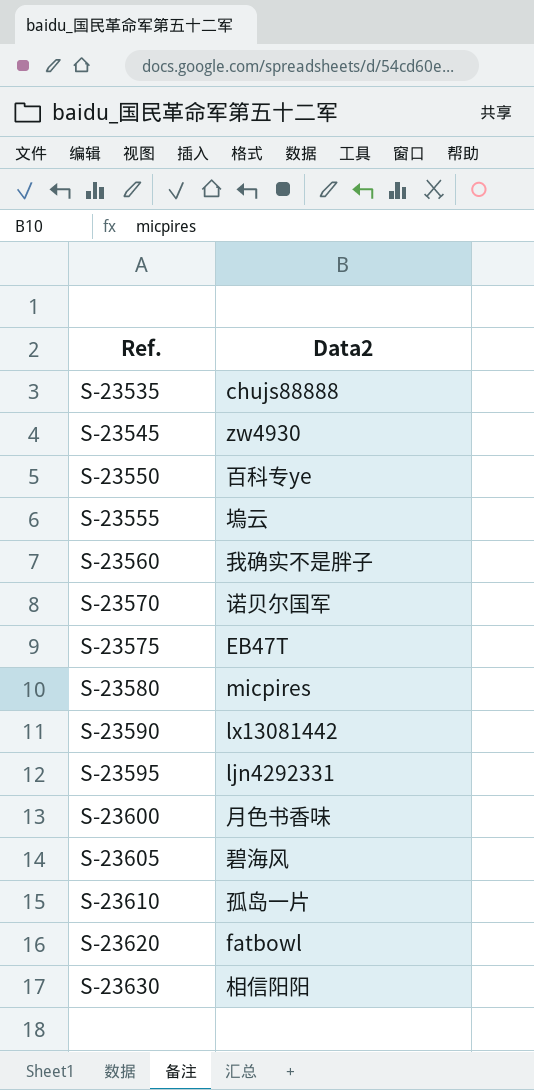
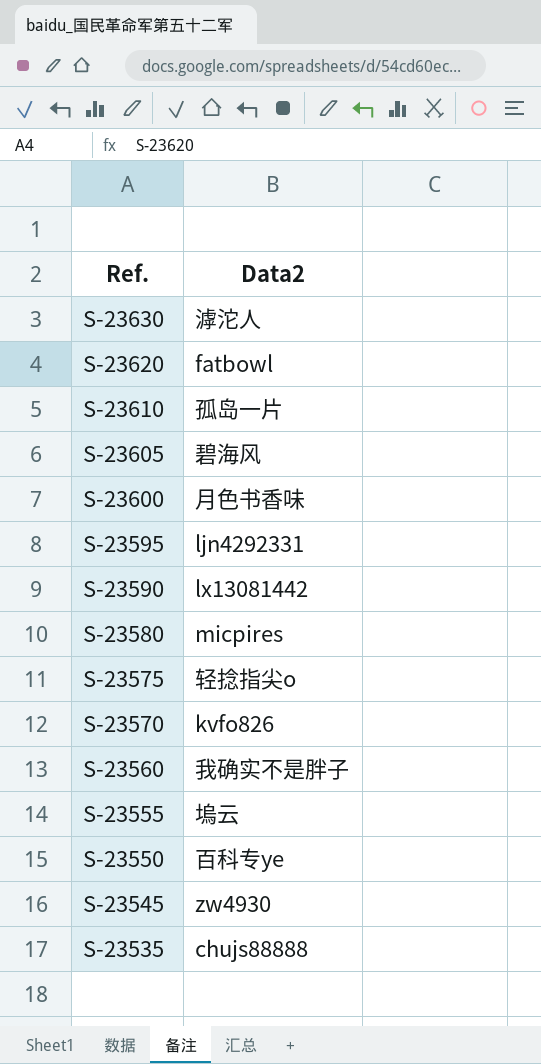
row order: Ref. ascending -> Ref. descending
S-23630 | Data2: 相信阳阳 -> 滹沱人
S-23575 | Data2: EB47T -> 轻捻指尖o
S-23570 | Data2: 诺贝尔国军 -> kvfo826

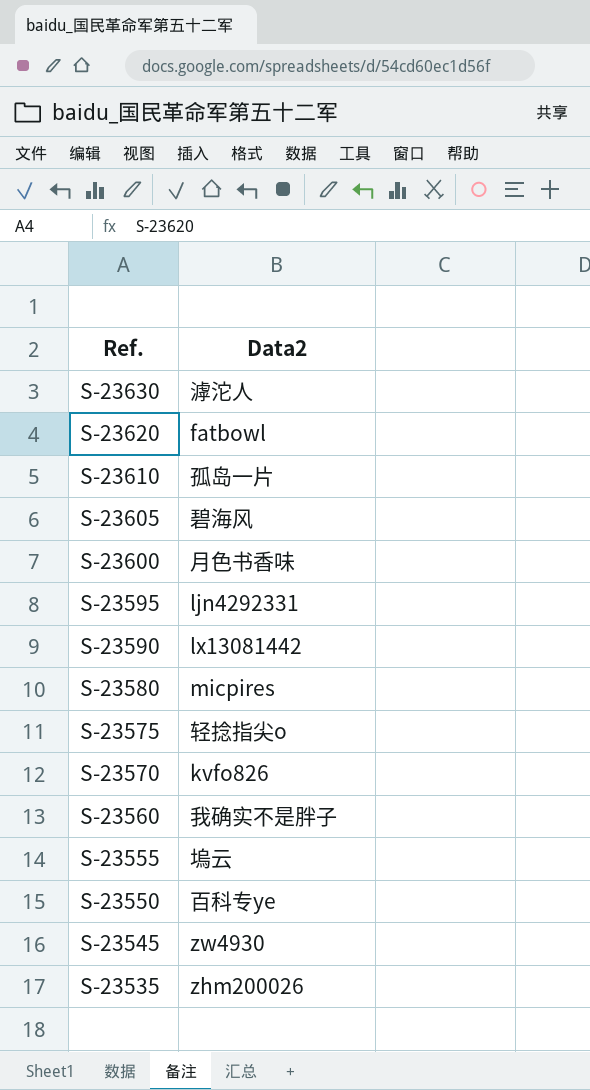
S-23535 | Data2: chujs88888 -> zhm200026

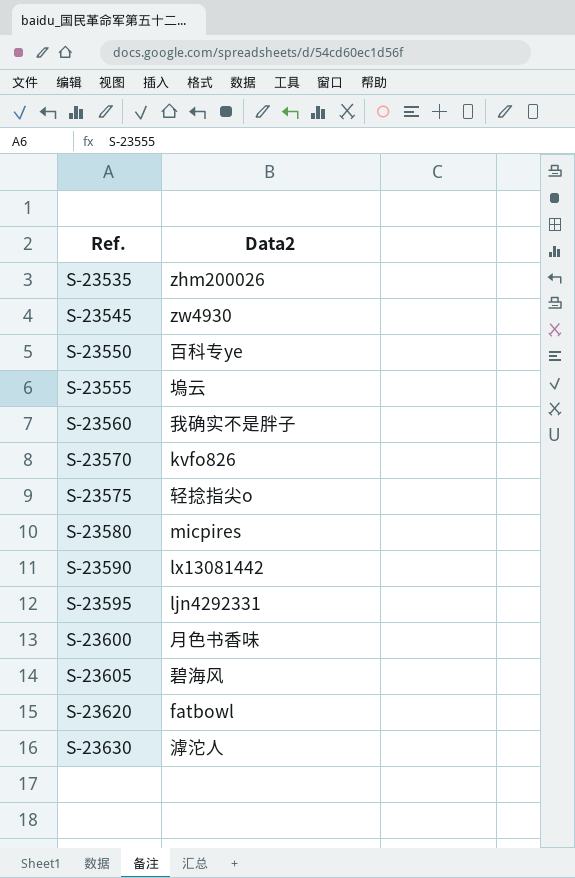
row order: Ref. descending -> Ref. ascending
row S-23610: 孤岛一片 -> none

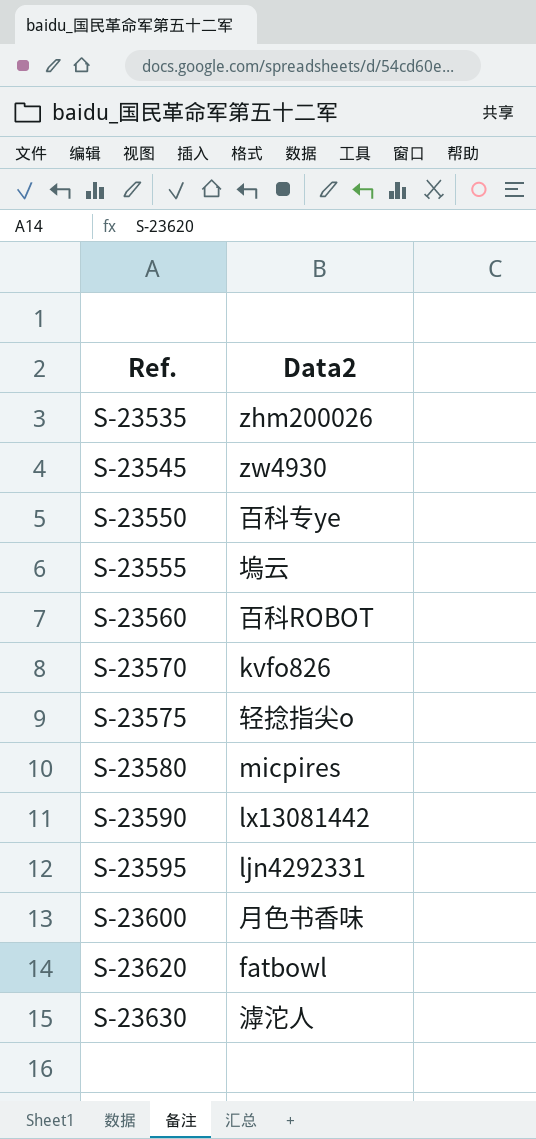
row S-23605: 碧海风 -> none
S-23560 | Data2: 我确实不是胖子 -> 百科ROBOT

